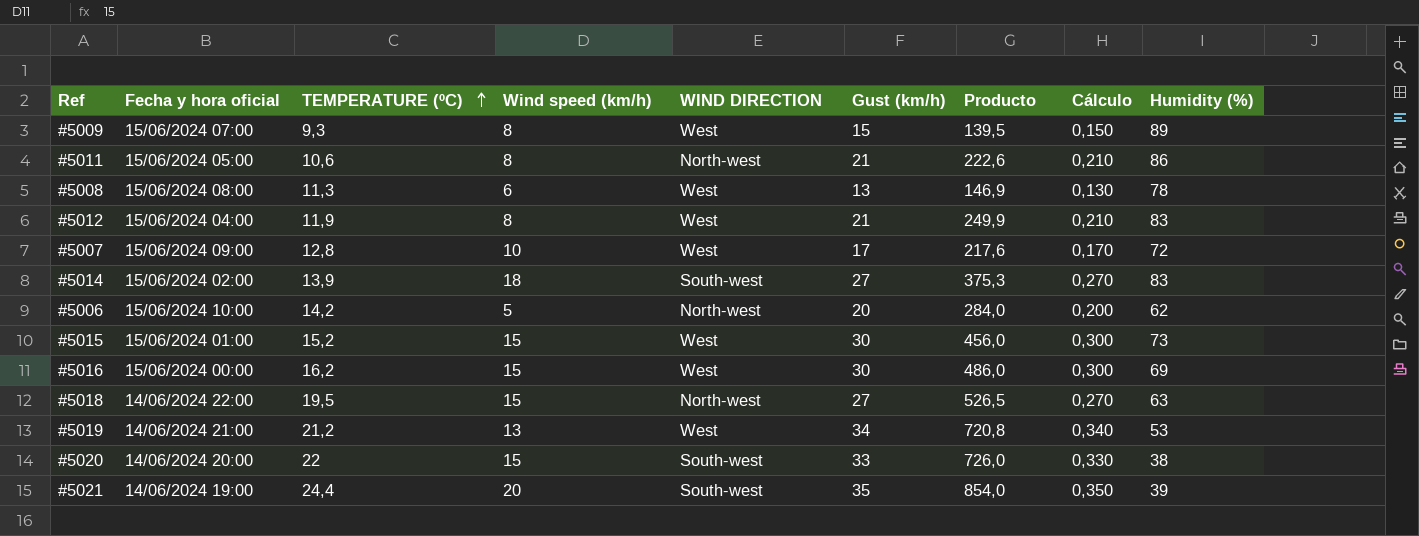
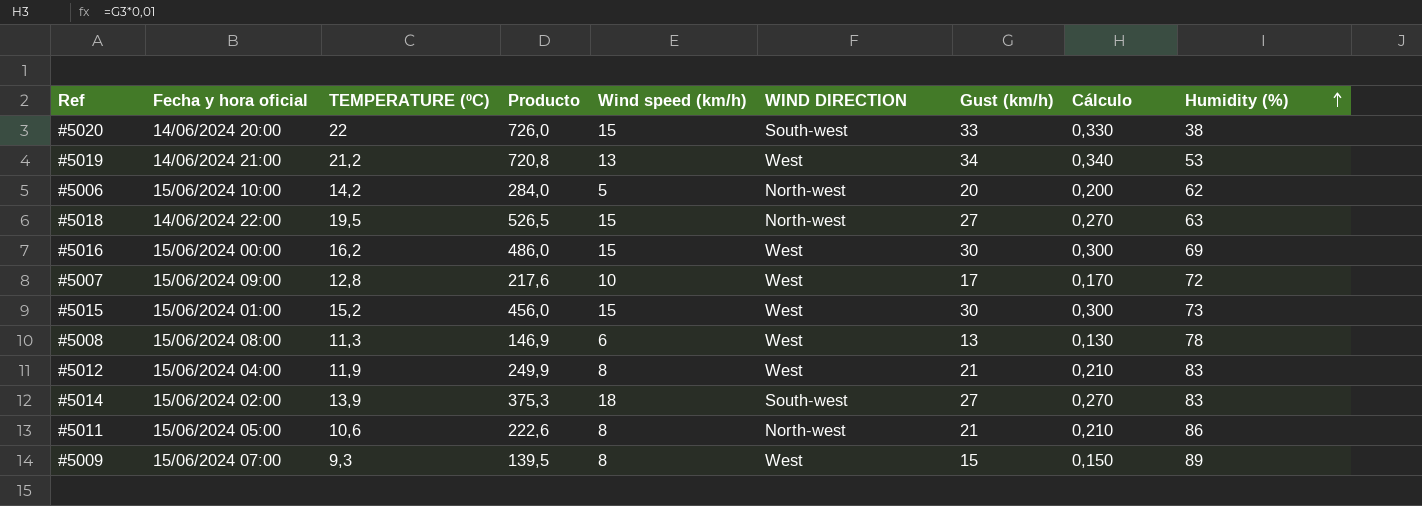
row order: TEMPERATURE (ºC) ascending -> Humidity (%) ascending
column Producto | position: 7 -> 4
row #5021: 14/06/2024 19:00 | 24,4 | 20 | South-west | 35 | 854,0 | 0,350 | 39 -> none

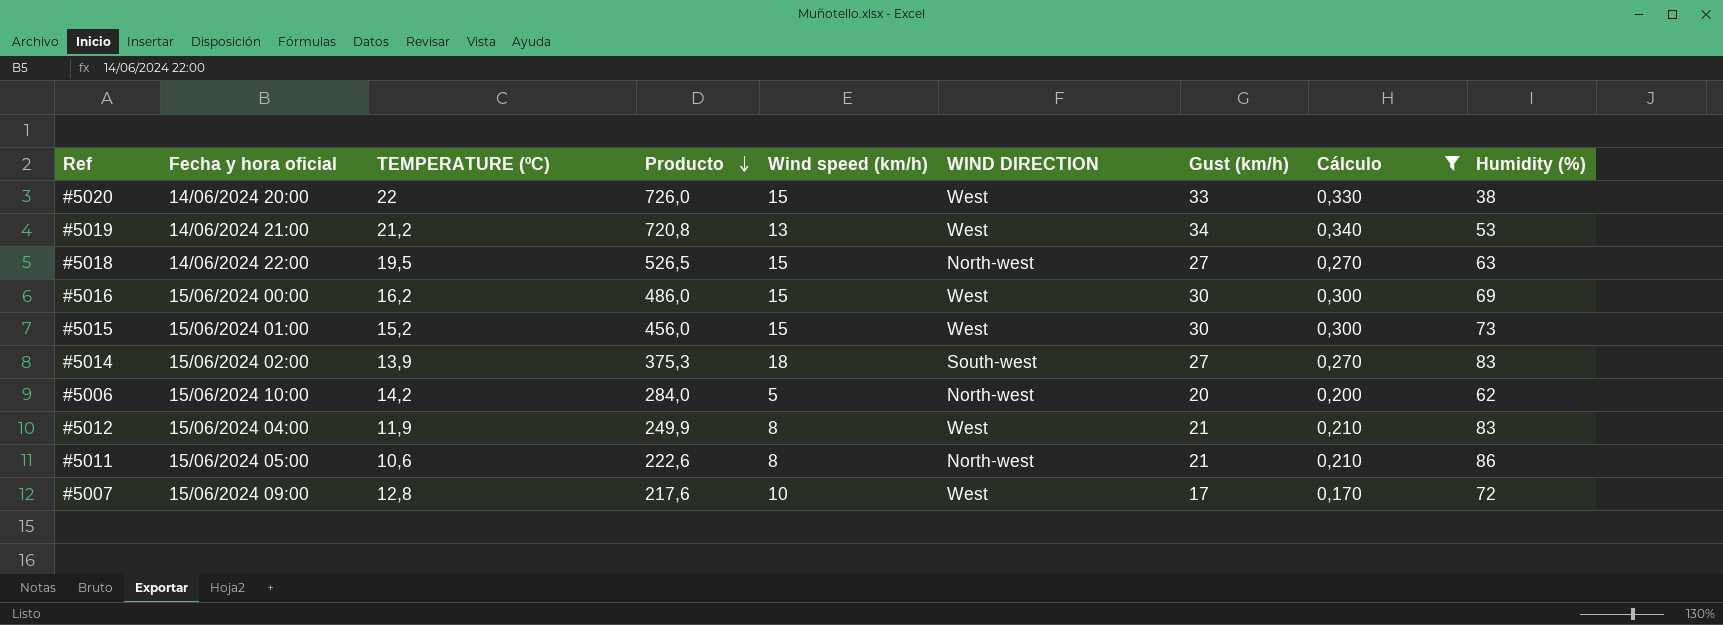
filter: none -> Cálculo >= 0,170
row order: Humidity (%) ascending -> Producto descending
#5020 | WIND DIRECTION: South-west -> West

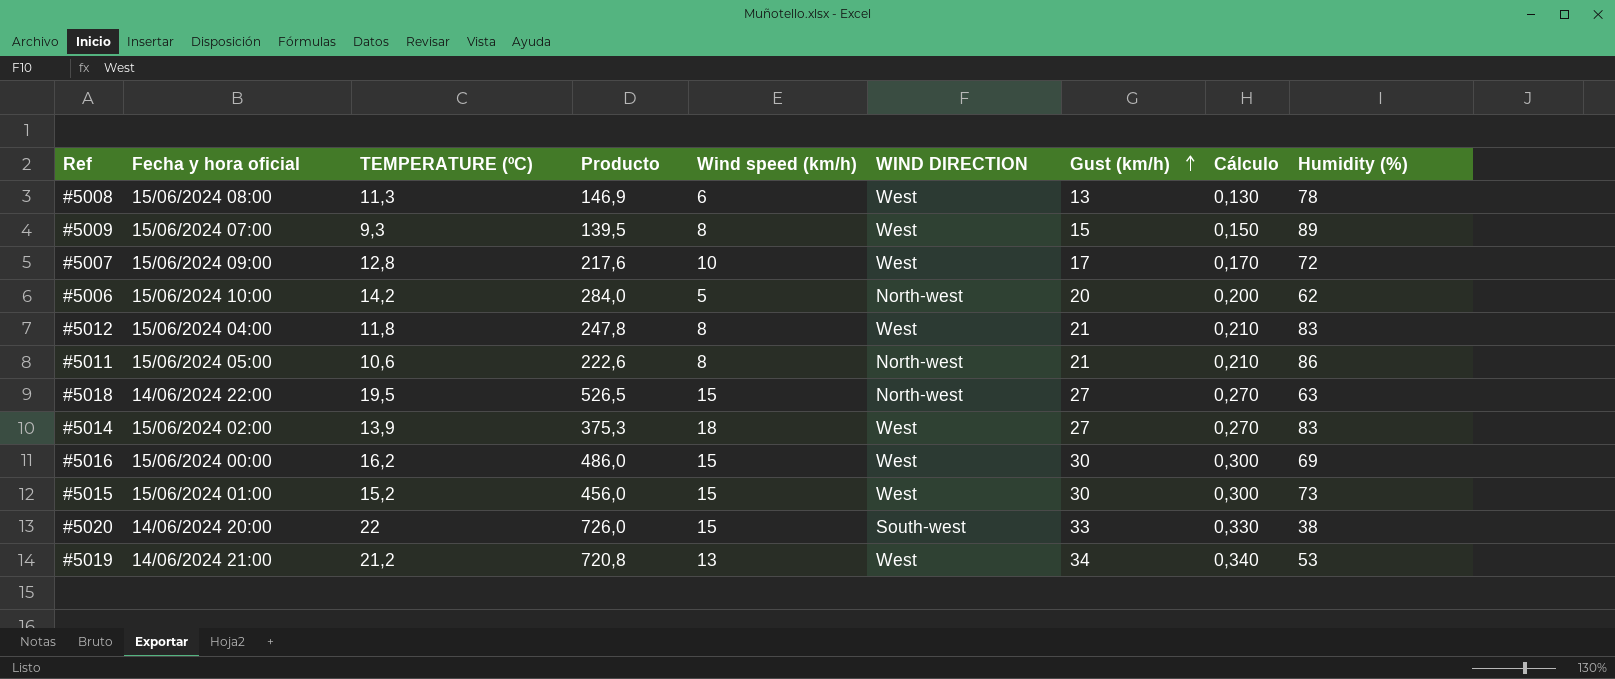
filter: Cálculo >= 0,170 -> none
row order: Producto descending -> Gust (km/h) ascending
#5012 | TEMPERATURE (ºC): 11,9 -> 11,8
#5012 | Producto: 249,9 -> 247,8
#5014 | WIND DIRECTION: South-west -> West
#5020 | WIND DIRECTION: West -> South-west

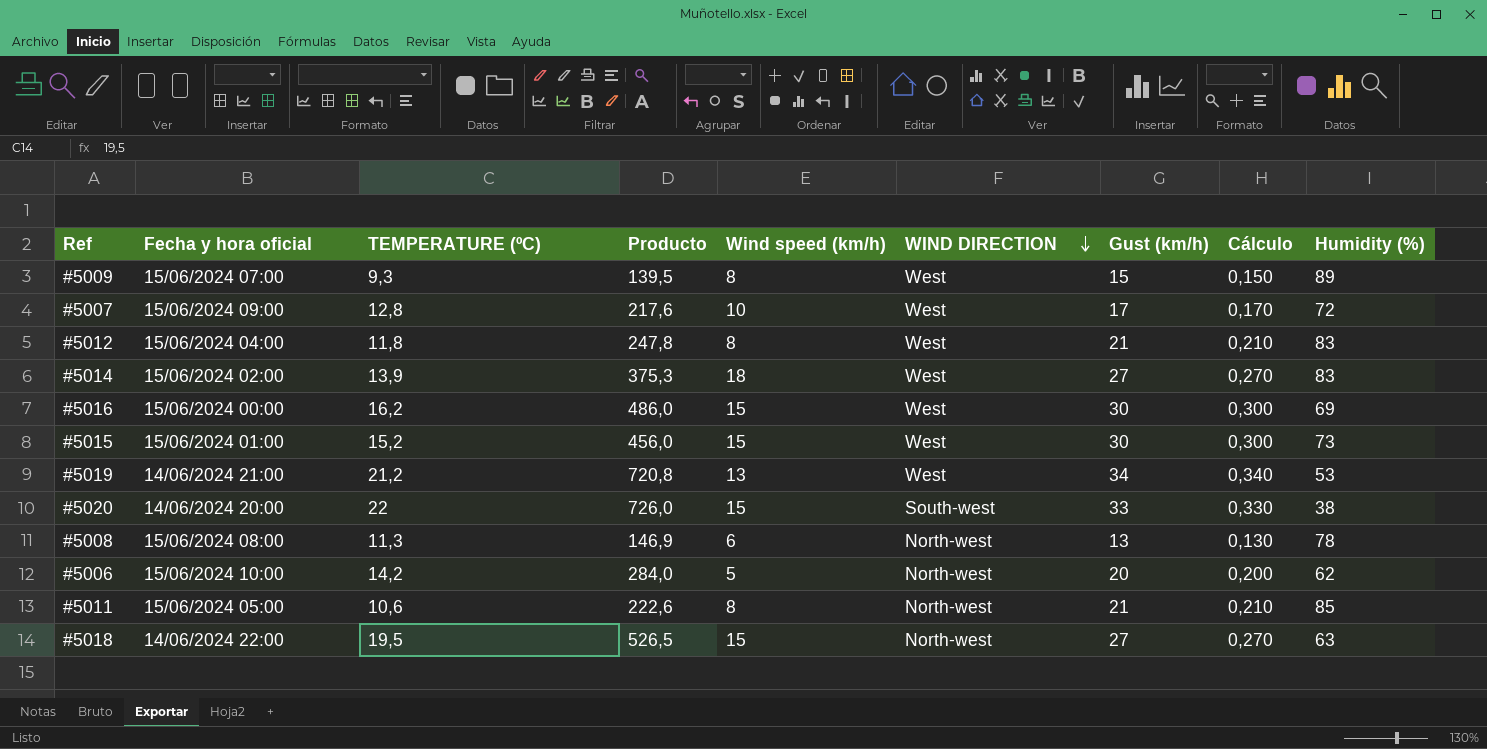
row order: Gust (km/h) ascending -> WIND DIRECTION descending
#5008 | WIND DIRECTION: West -> North-west
#5011 | Humidity (%): 86 -> 85

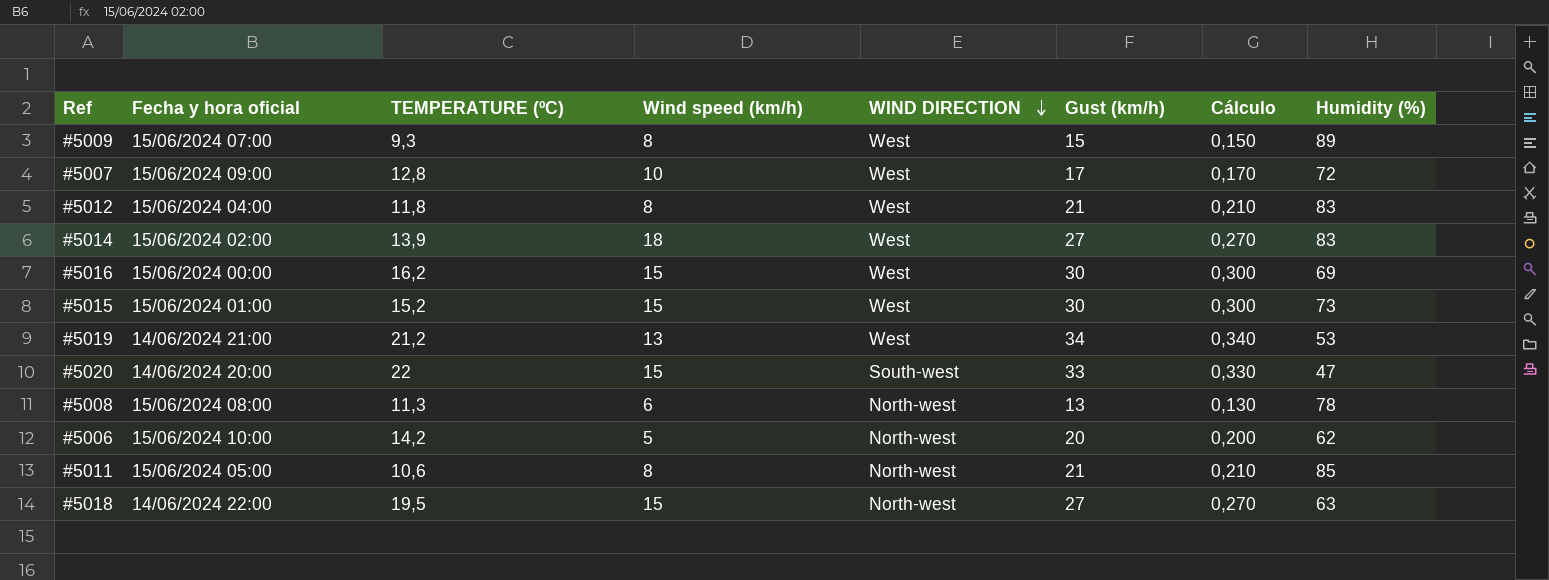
column Producto | formula: [TEMPERATURE (ºC)] * [Gust (km/h)] -> none
#5020 | Humidity (%): 38 -> 47

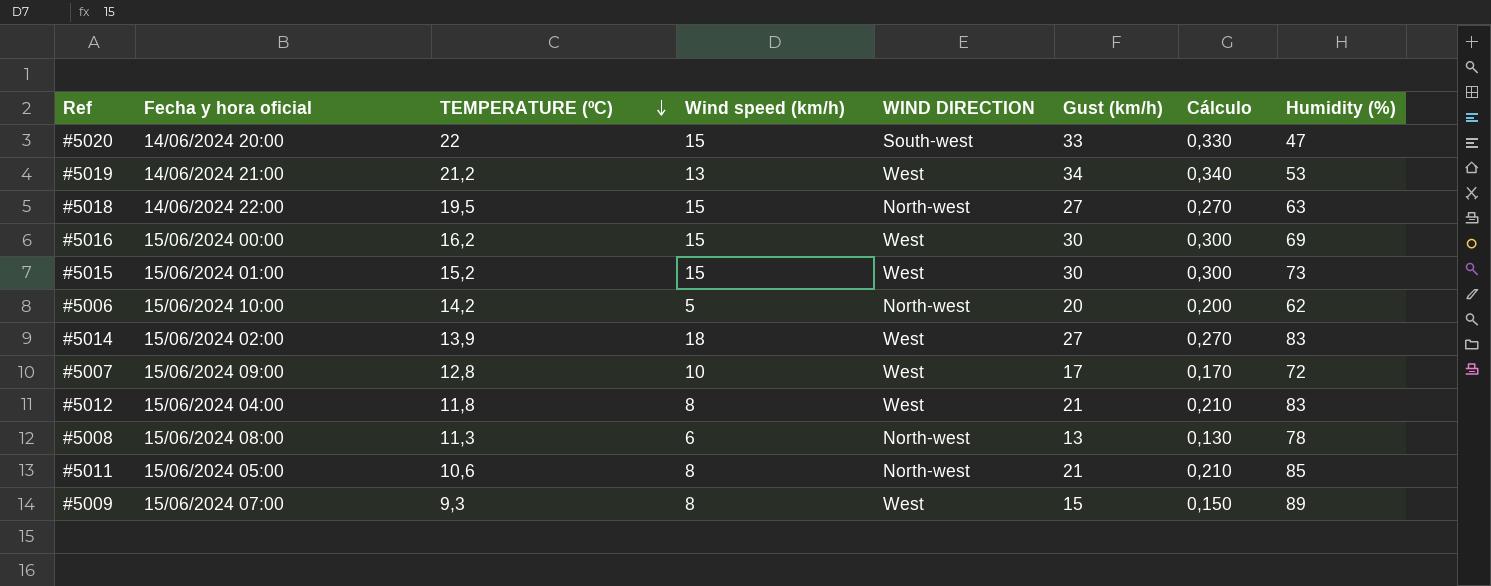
row order: WIND DIRECTION descending -> TEMPERATURE (ºC) descending

